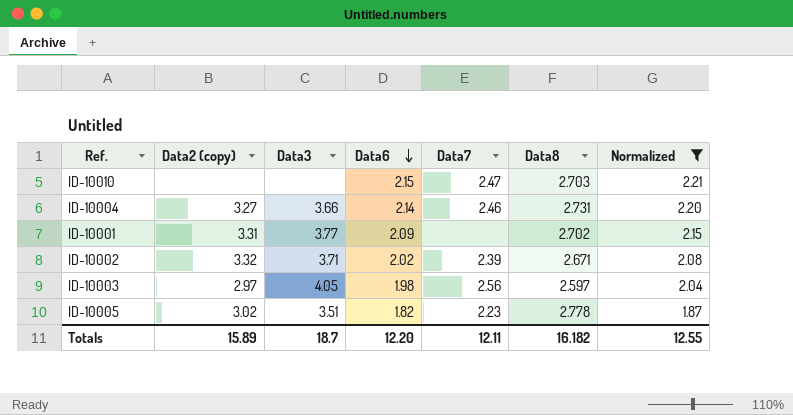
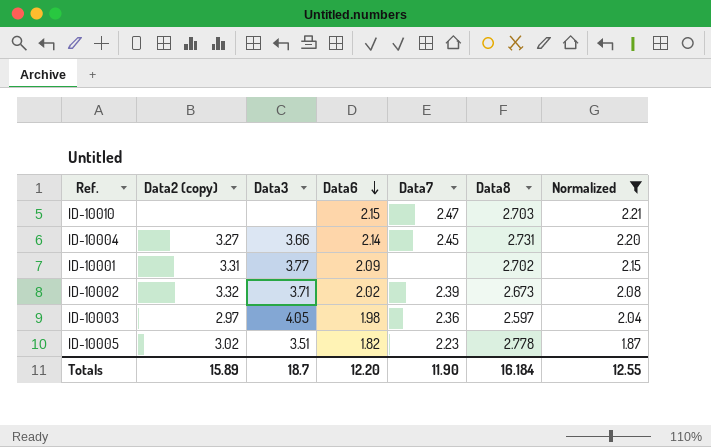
ID-10004 | Data7: 2.46 -> 2.45
ID-10002 | Data8: 2.671 -> 2.673
ID-10003 | Data7: 2.56 -> 2.36
Totals | Data7: 12.11 -> 11.90
Totals | Data8: 16.182 -> 16.184

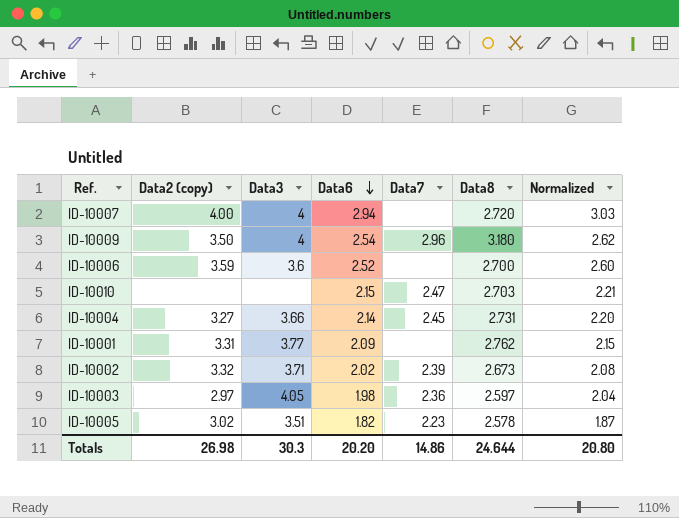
filter: Normalized <= 2.21 -> none
ID-10001 | Data8: 2.702 -> 2.762
ID-10005 | Data8: 2.778 -> 2.578
Totals | Data2 (copy): 15.89 -> 26.98
Totals | Data3: 18.7 -> 30.3
Totals | Data6: 12.20 -> 20.20
Totals | Data7: 11.90 -> 14.86
Totals | Data8: 16.184 -> 24.644
Totals | Normalized: 12.55 -> 20.80

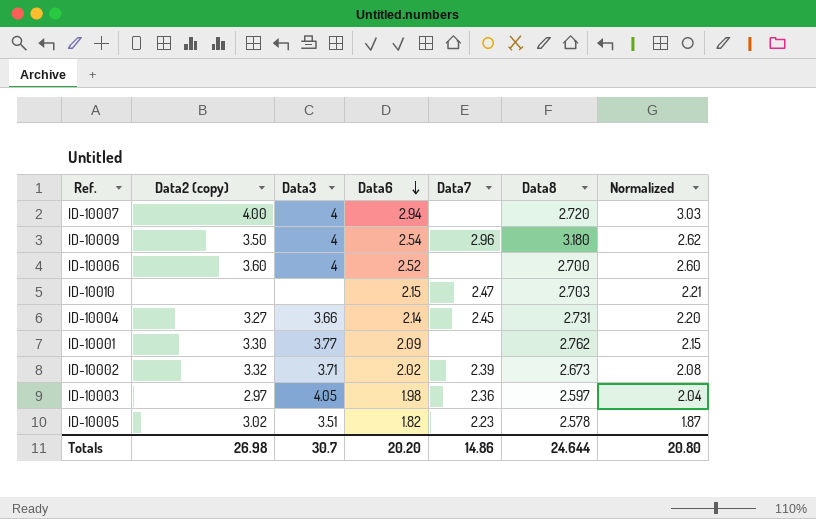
ID-10006 | Data2 (copy): 3.59 -> 3.60
ID-10006 | Data3: 3.6 -> 4
ID-10001 | Data2 (copy): 3.31 -> 3.30
Totals | Data3: 30.3 -> 30.7

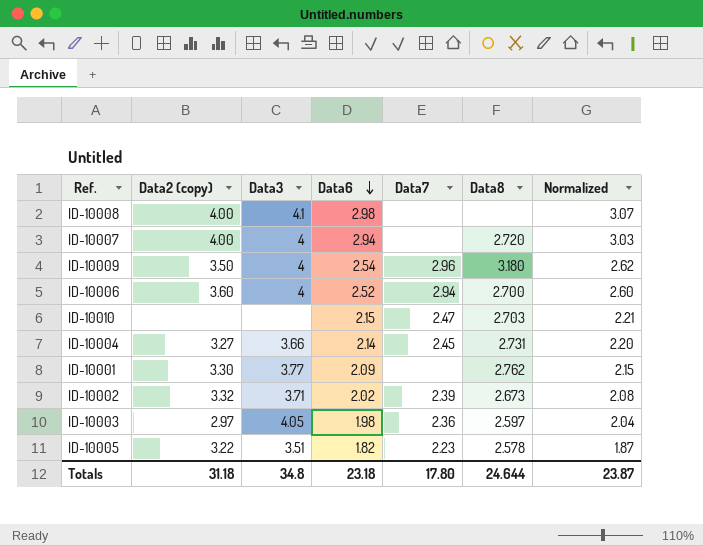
row ID-10008: none -> 4.00 | 4.1 | 2.98 | none | none | 3.07
ID-10006 | Data7: none -> 2.94
ID-10005 | Data2 (copy): 3.02 -> 3.22
Totals | Data2 (copy): 26.98 -> 31.18
Totals | Data3: 30.7 -> 34.8
Totals | Data6: 20.20 -> 23.18
Totals | Data7: 14.86 -> 17.80
Totals | Normalized: 20.80 -> 23.87

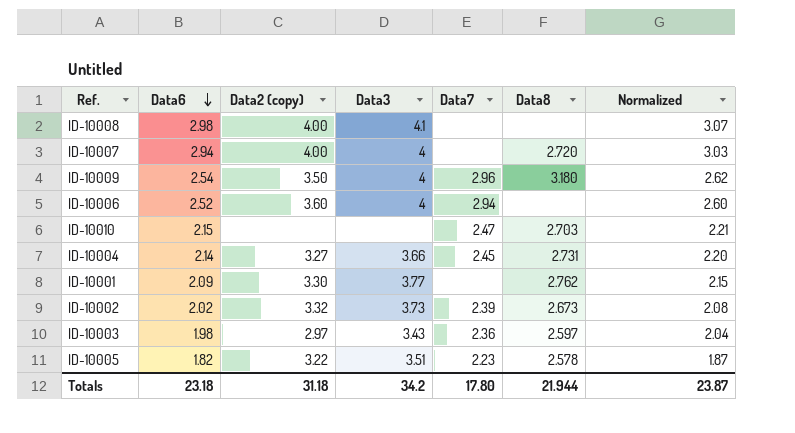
column Data6 | position: 4 -> 2
ID-10006 | Data8: 2.700 -> none
ID-10002 | Data3: 3.71 -> 3.73
ID-10003 | Data3: 4.05 -> 3.43
Totals | Data3: 34.8 -> 34.2
Totals | Data8: 24.644 -> 21.944

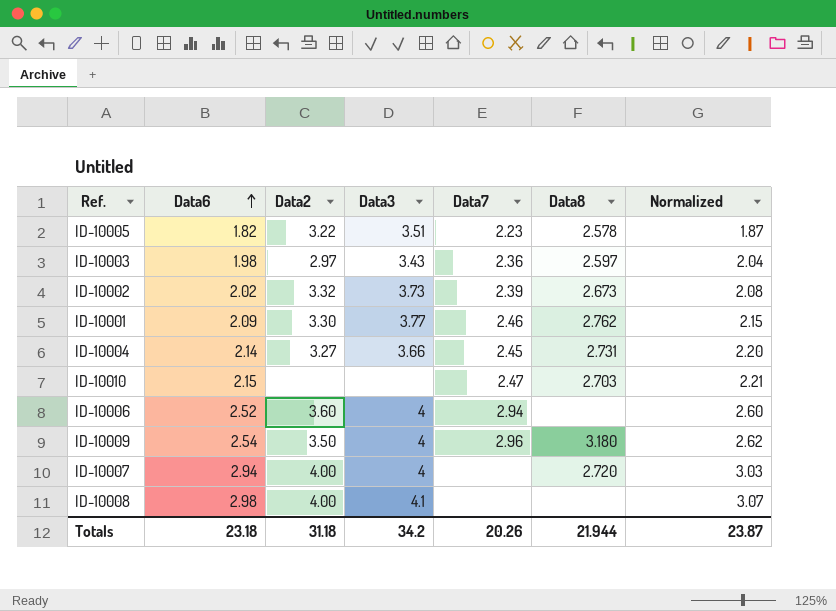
row order: Data6 descending -> Data6 ascending
column name: Data2 (copy) -> Data2
ID-10001 | Data7: none -> 2.46
Totals | Data7: 17.80 -> 20.26

